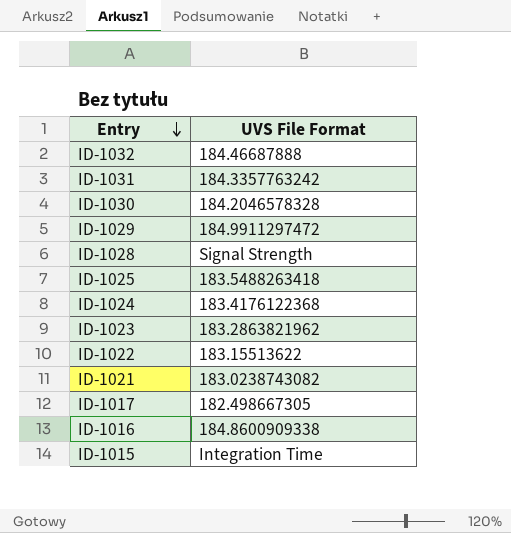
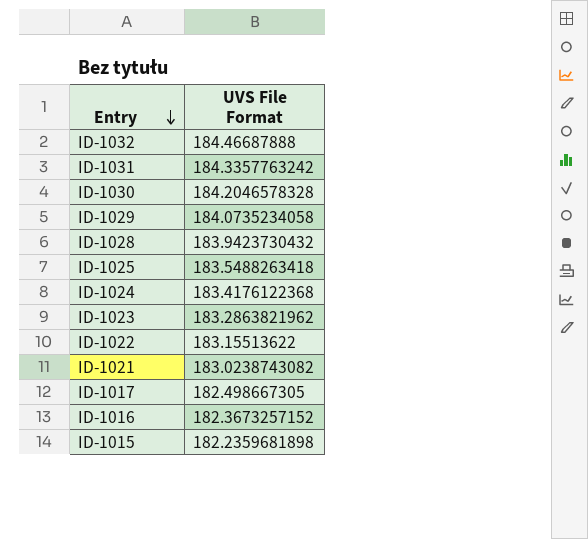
ID-1029 | UVS File Format: 184.9911297472 -> 184.0735234058
ID-1028 | UVS File Format: Signal Strength -> 183.9423730432
ID-1016 | UVS File Format: 184.8600909338 -> 182.3673257152
ID-1015 | UVS File Format: Integration Time -> 182.2359681898

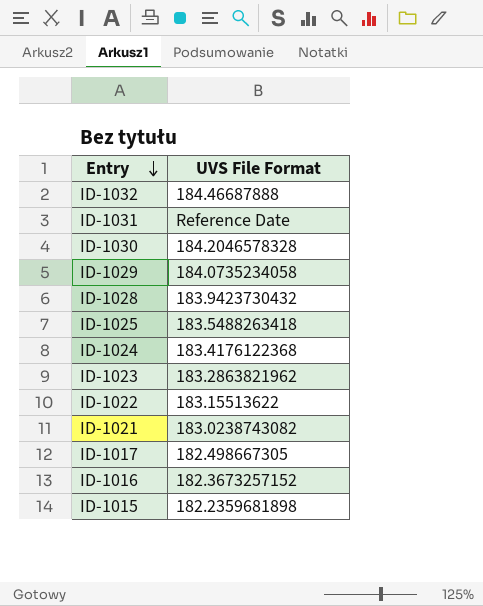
ID-1031 | UVS File Format: 184.3357763242 -> Reference Date

